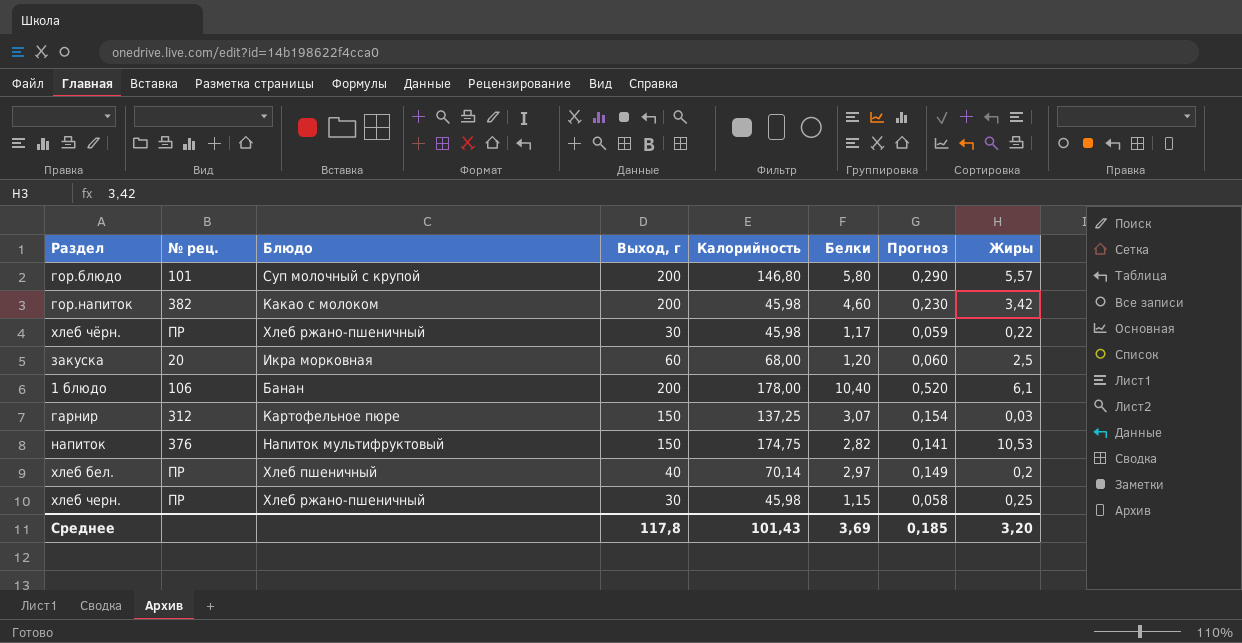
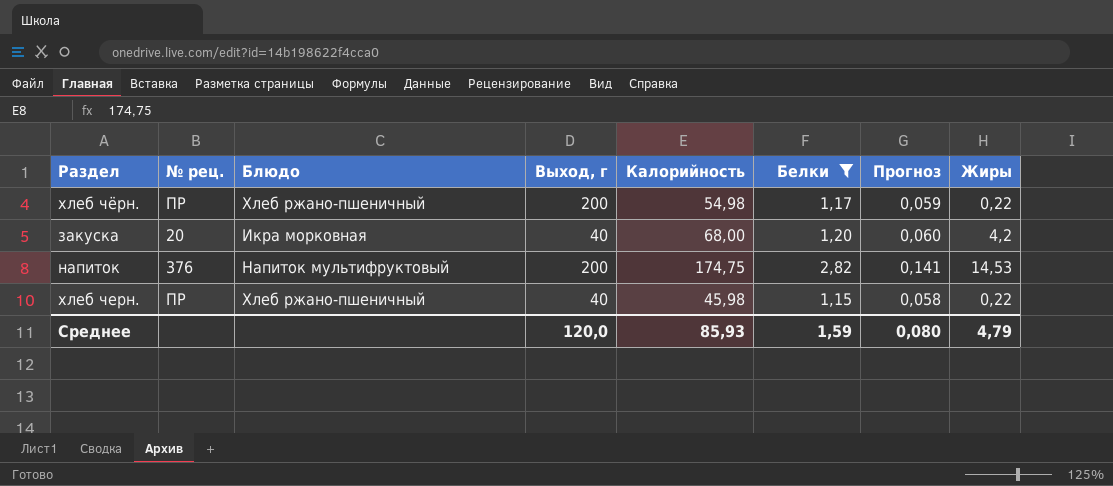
filter: none -> Белки <= 2,82
хлеб чёрн. | Выход, г: 30 -> 200
хлеб чёрн. | Калорийность: 45,98 -> 54,98
закуска | Выход, г: 60 -> 40
закуска | Жиры: 2,5 -> 4,2
напиток | Выход, г: 150 -> 200
напиток | Жиры: 10,53 -> 14,53
хлеб черн. | Выход, г: 30 -> 40
хлеб черн. | Жиры: 0,25 -> 0,22
Среднее | Выход, г: 117,8 -> 120,0
Среднее | Калорийность: 101,43 -> 85,93
Среднее | Белки: 3,69 -> 1,59
Среднее | Прогноз: 0,185 -> 0,080
Среднее | Жиры: 3,20 -> 4,79

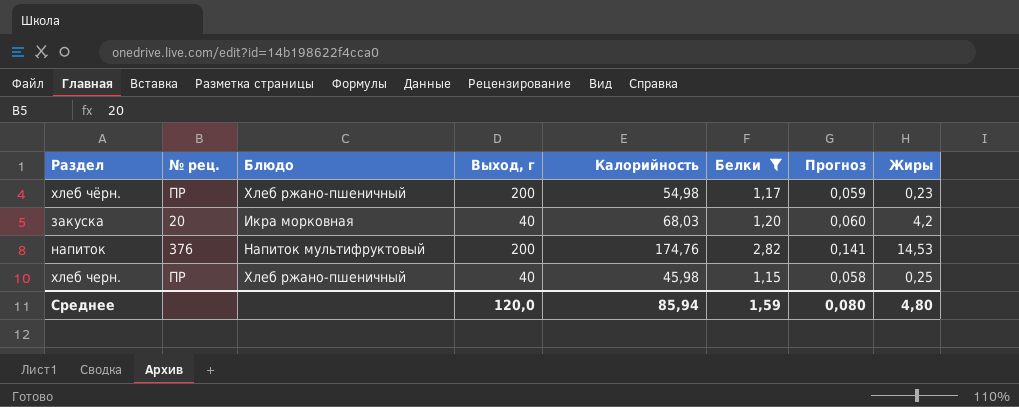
хлеб чёрн. | Жиры: 0,22 -> 0,23
закуска | Калорийность: 68,00 -> 68,03
напиток | Калорийность: 174,75 -> 174,76
хлеб черн. | Жиры: 0,22 -> 0,25
Среднее | Калорийность: 85,93 -> 85,94
Среднее | Жиры: 4,79 -> 4,80

